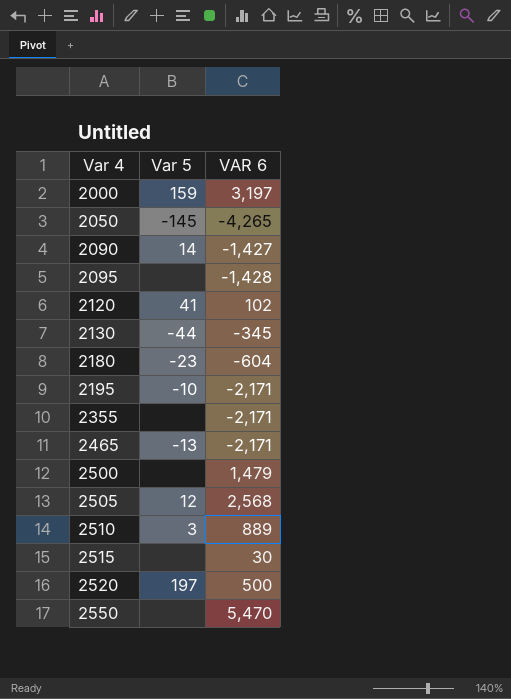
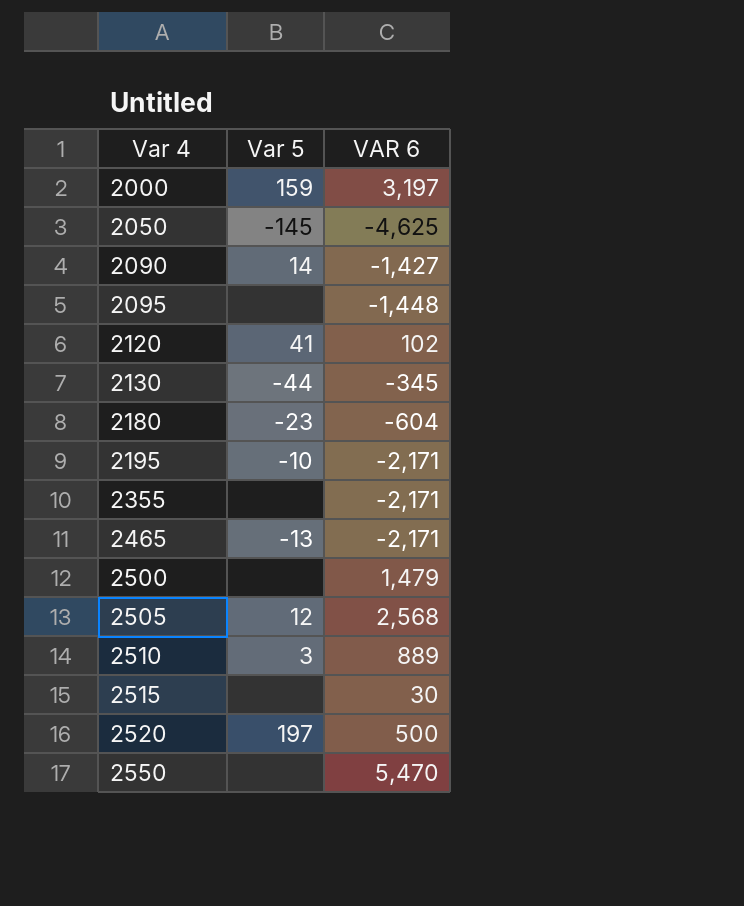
2050 | VAR 6: -4,265 -> -4,625
2095 | VAR 6: -1,428 -> -1,448

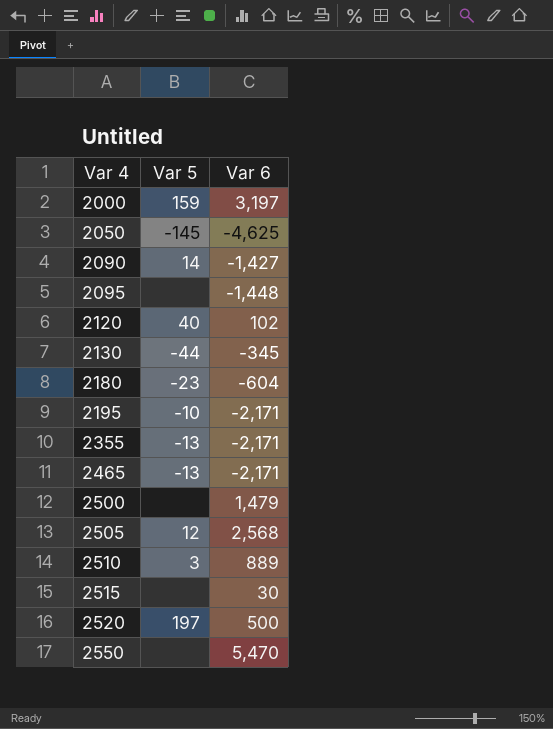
column name: VAR 6 -> Var 6
2120 | Var 5: 41 -> 40
2355 | Var 5: none -> -13

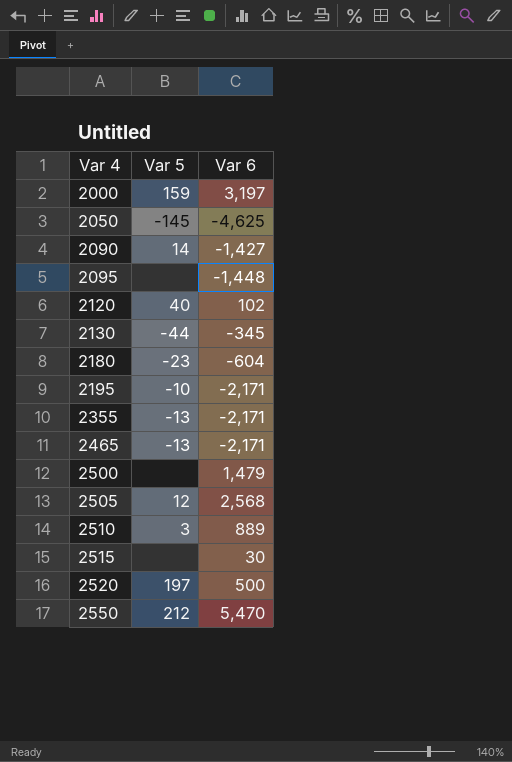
2550 | Var 5: none -> 212

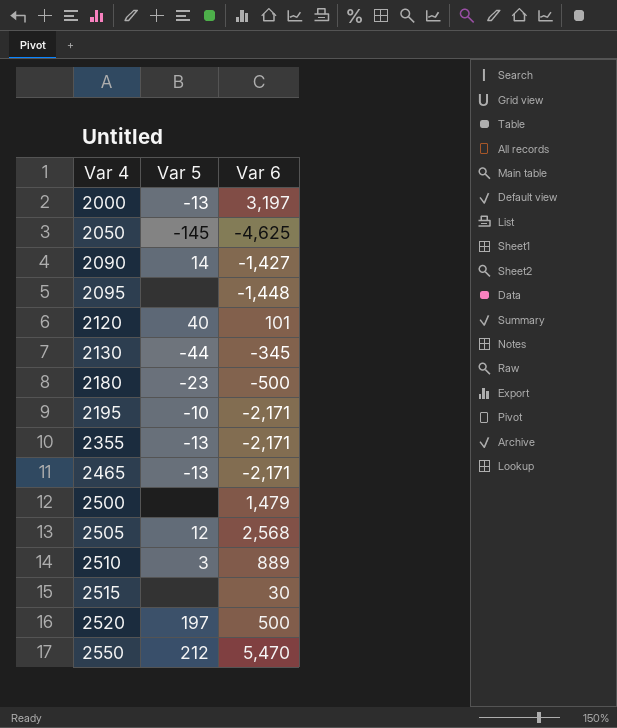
2000 | Var 5: 159 -> -13
2120 | Var 6: 102 -> 101
2180 | Var 6: -604 -> -500

